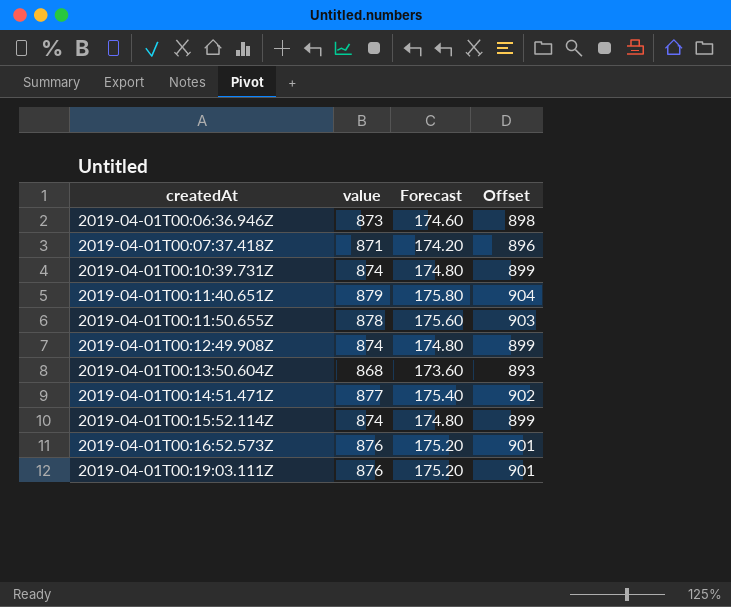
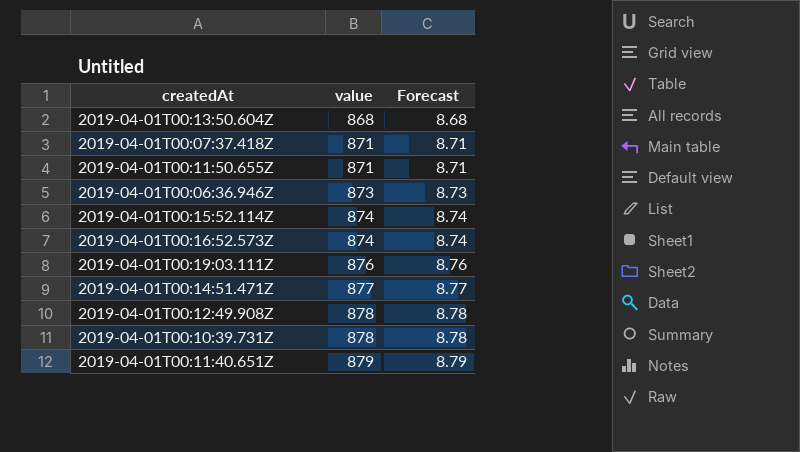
row order: createdAt ascending -> value ascending
column Offset | formula: [value] + 25 -> none
column Forecast | formula: [value] * 0.2 -> [value] * 0.01
2019-04-01T00:11:50.655Z | value: 878 -> 871
2019-04-01T00:16:52.573Z | value: 876 -> 874
2019-04-01T00:12:49.908Z | value: 874 -> 878
2019-04-01T00:10:39.731Z | value: 874 -> 878

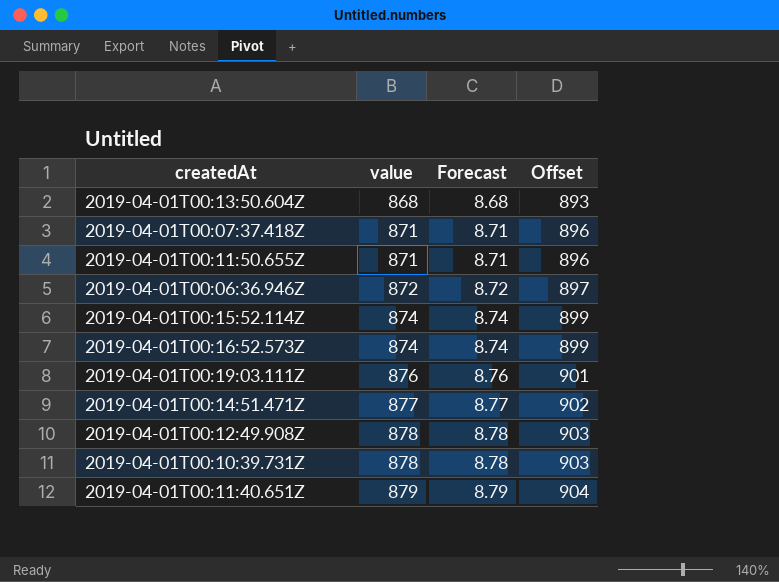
column Offset | formula: none -> [value] + 25
2019-04-01T00:06:36.946Z | value: 873 -> 872
2019-04-01T00:06:36.946Z | Forecast: 8.73 -> 8.72

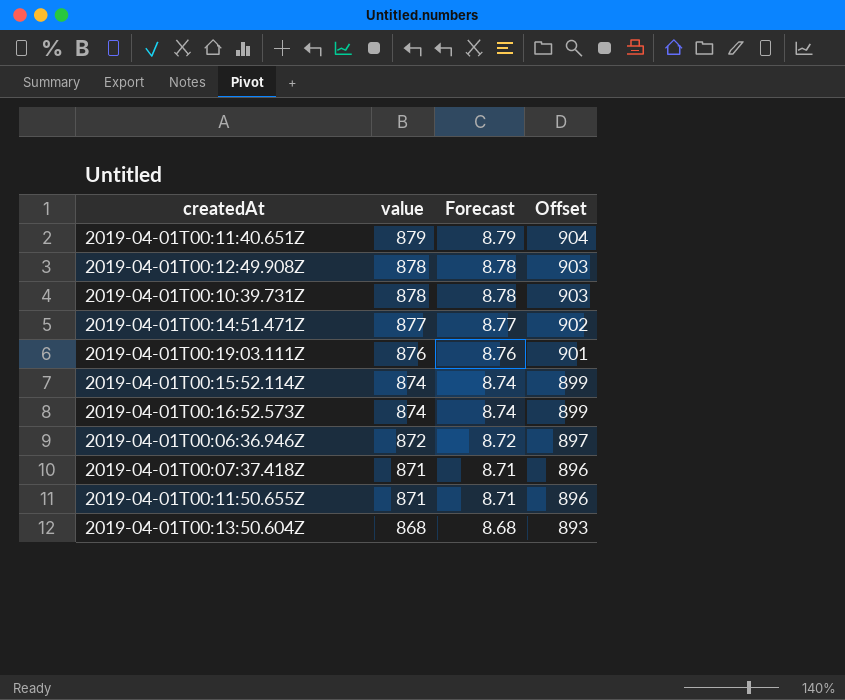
row order: value ascending -> value descending

